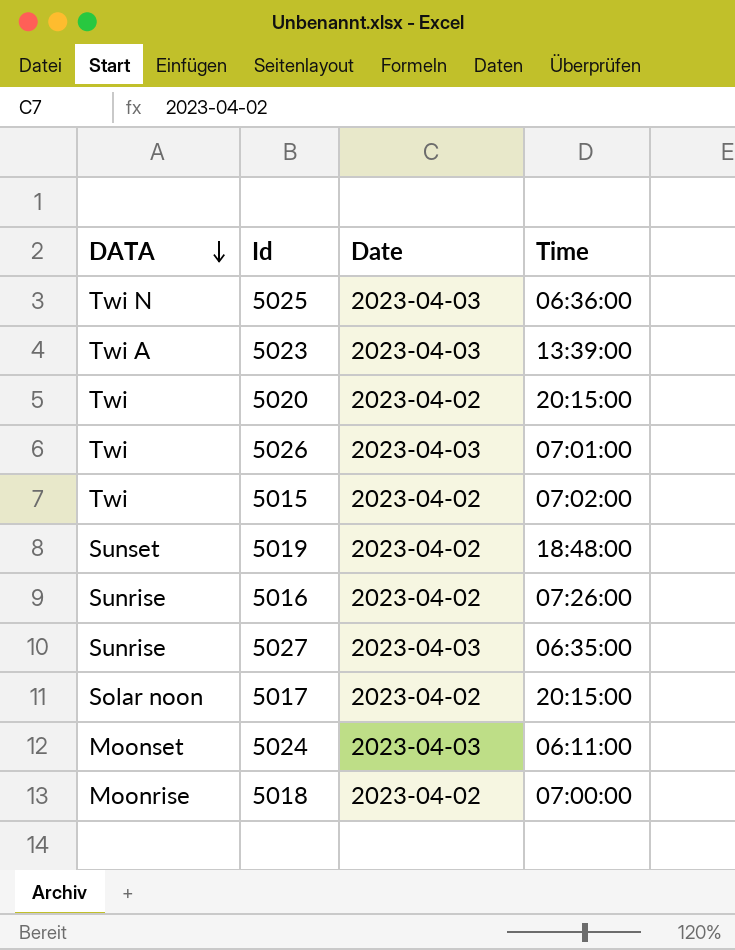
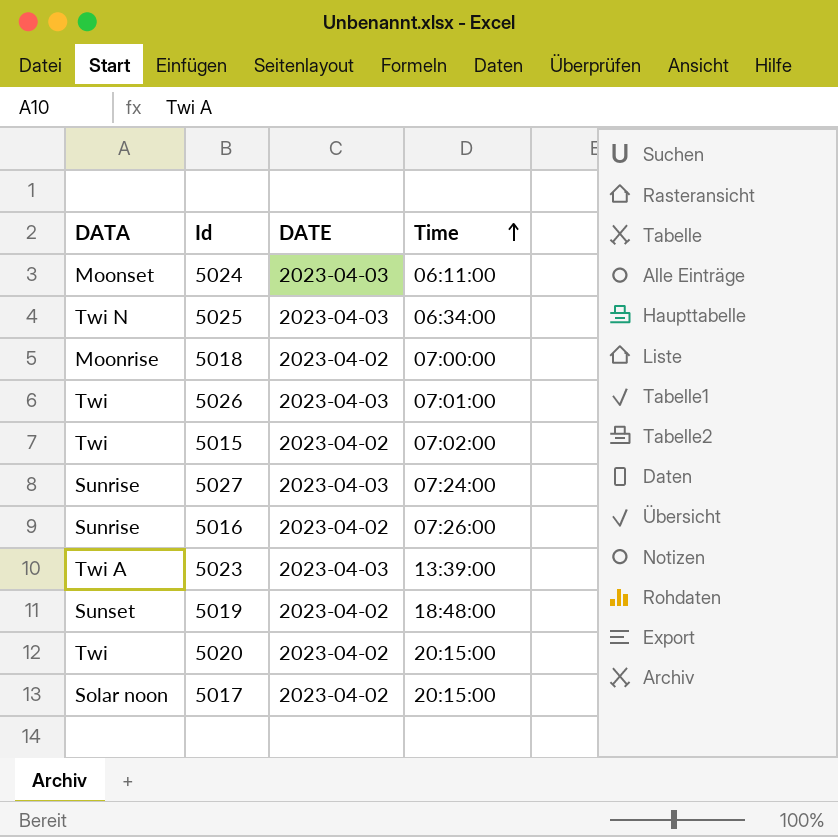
row order: DATA descending -> Time ascending
column name: Date -> DATE
5025 | Time: 06:36:00 -> 06:34:00
5027 | Time: 06:35:00 -> 07:24:00

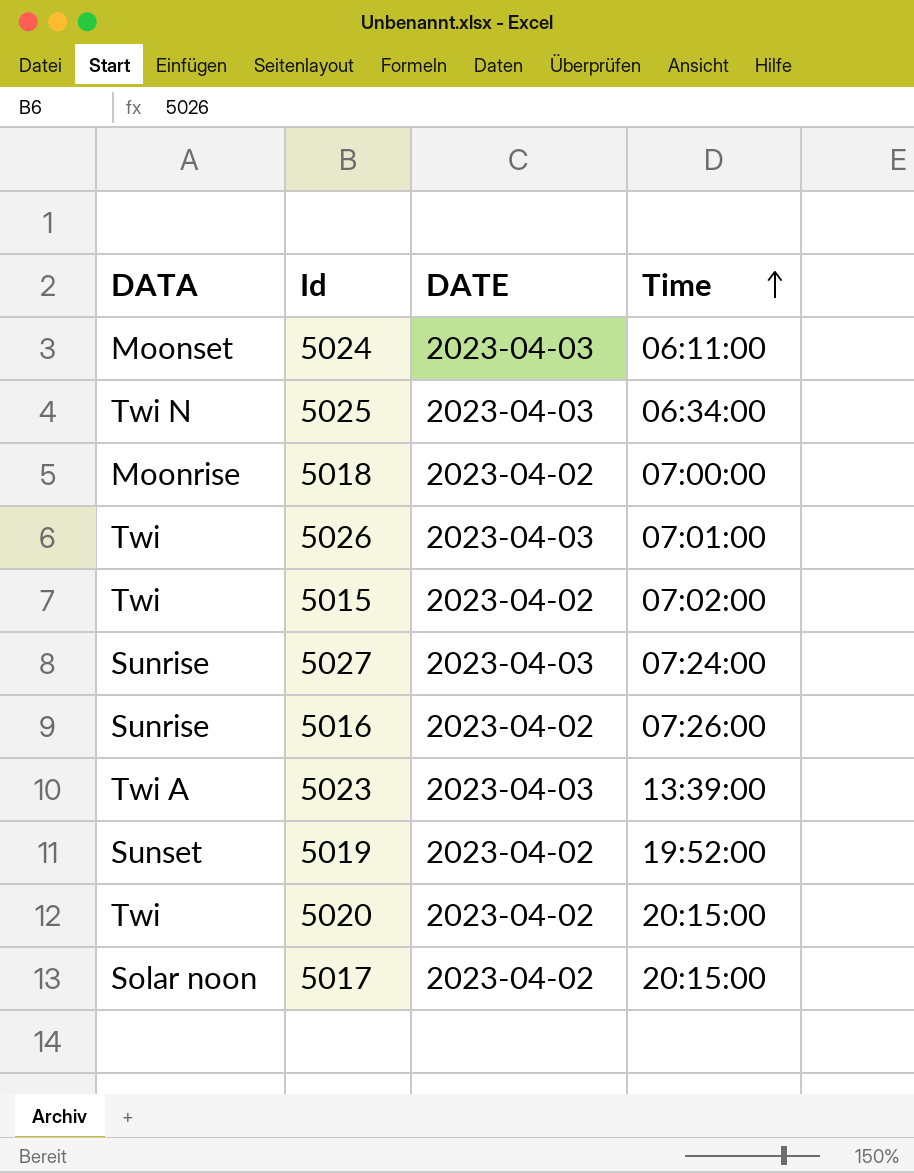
5019 | Time: 18:48:00 -> 19:52:00

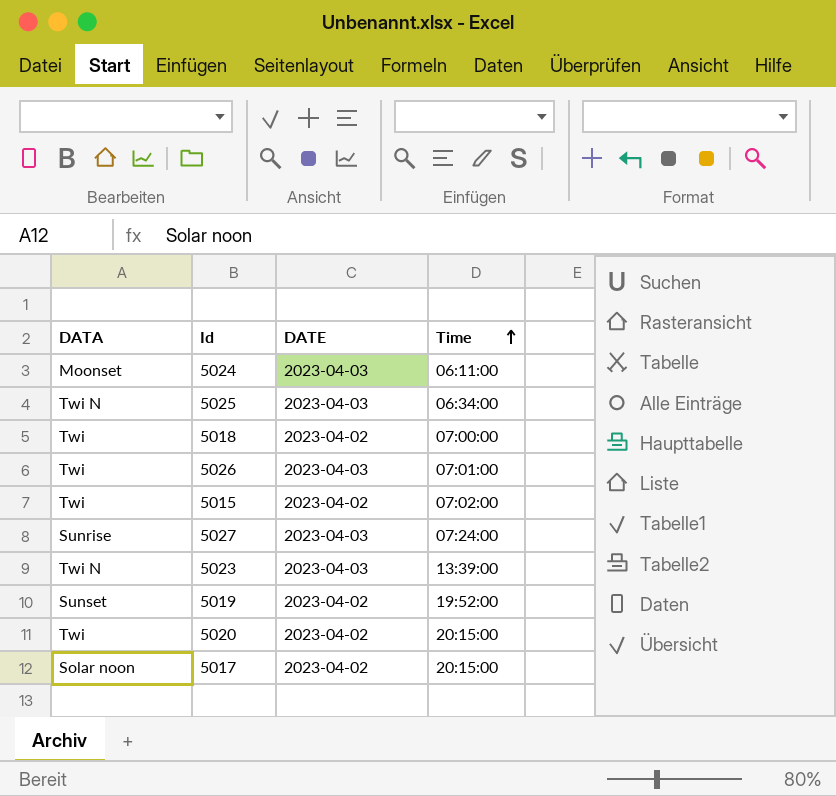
row 5016: Sunrise | 2023-04-02 | 07:26:00 -> none
5018 | DATA: Moonrise -> Twi
5023 | DATA: Twi A -> Twi N

